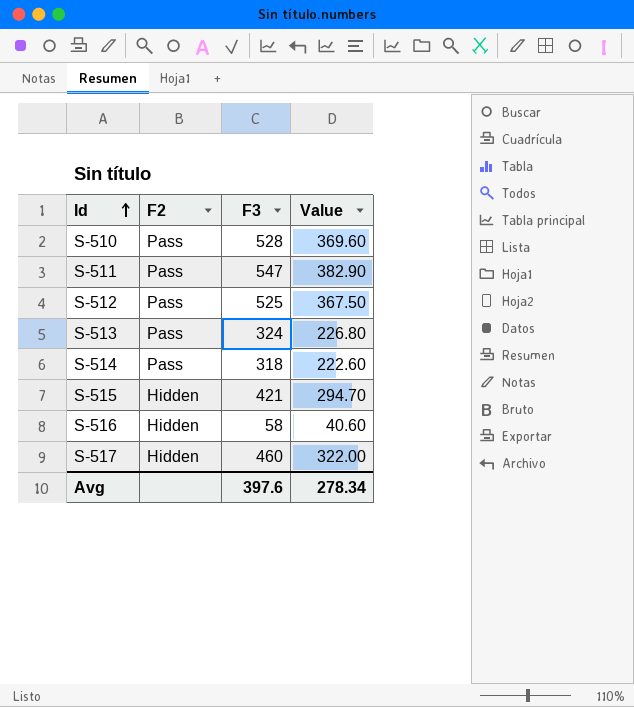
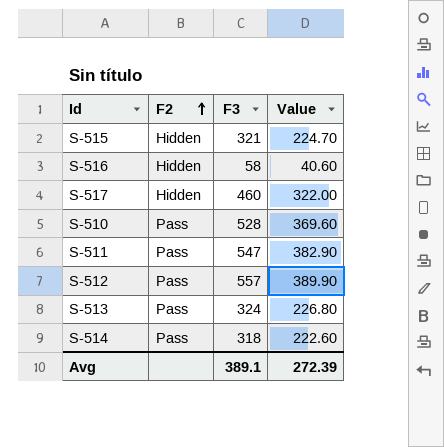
row order: Id ascending -> F2 ascending
S-515 | F3: 421 -> 321
S-515 | Value: 294.70 -> 224.70
S-512 | F3: 525 -> 557
S-512 | Value: 367.50 -> 389.90
Avg | F3: 397.6 -> 389.1
Avg | Value: 278.34 -> 272.39

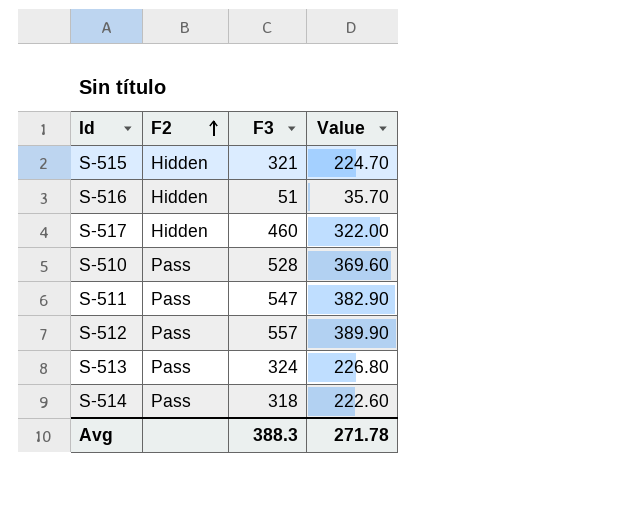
S-516 | F3: 58 -> 51
S-516 | Value: 40.60 -> 35.70
Avg | F3: 389.1 -> 388.3
Avg | Value: 272.39 -> 271.78

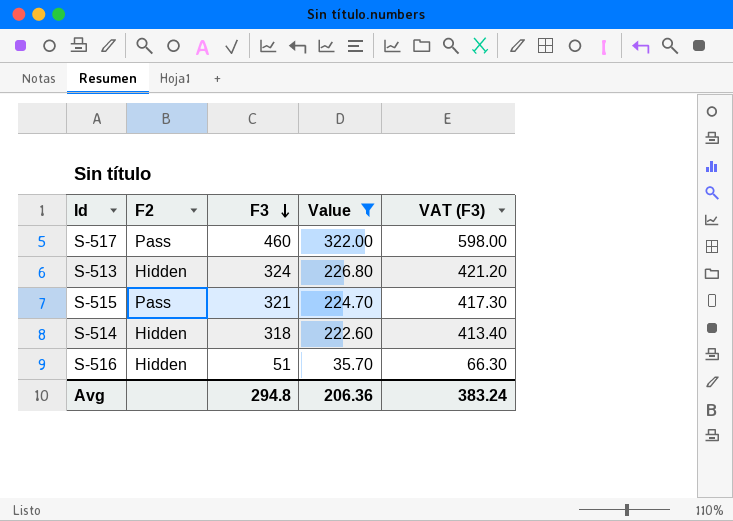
filter: none -> Value <= 322.00
row order: F2 ascending -> F3 descending
column VAT (F3) | formula: none -> [F3] * 1.3
S-517 | F2: Hidden -> Pass
S-513 | F2: Pass -> Hidden
S-515 | F2: Hidden -> Pass
S-514 | F2: Pass -> Hidden
Avg | F3: 388.3 -> 294.8
Avg | Value: 271.78 -> 206.36

